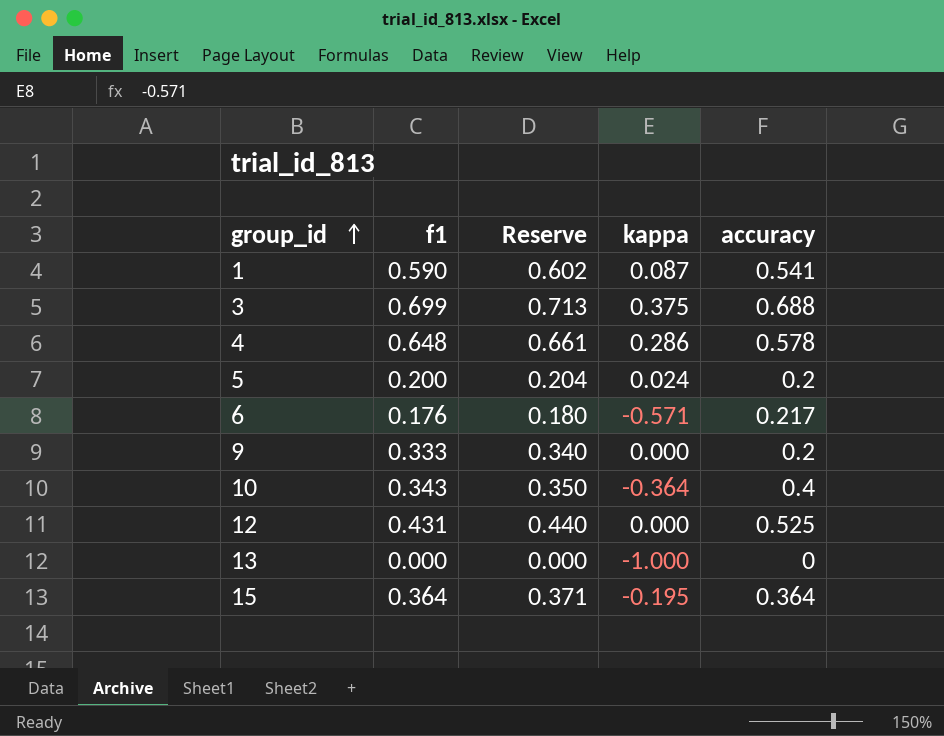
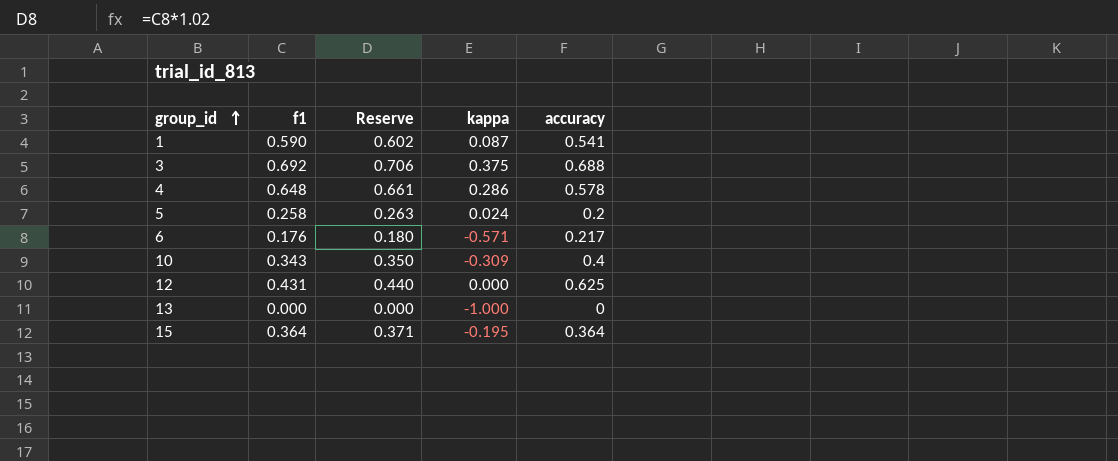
row 9: 0.333 | 0.340 | 0.000 | 0.2 -> none
3 | f1: 0.699 -> 0.692
3 | Reserve: 0.713 -> 0.706
5 | f1: 0.200 -> 0.258
5 | Reserve: 0.204 -> 0.263
10 | kappa: -0.364 -> -0.309
12 | accuracy: 0.525 -> 0.625

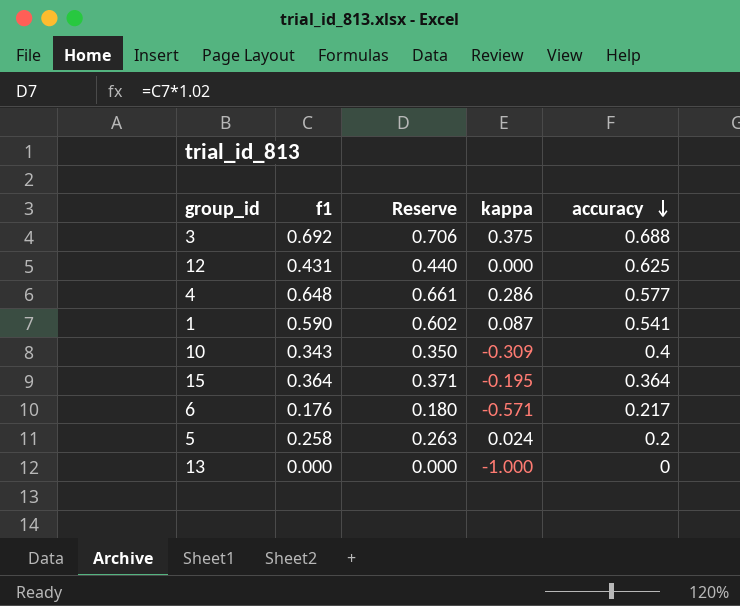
row order: group_id ascending -> accuracy descending
4 | accuracy: 0.578 -> 0.577

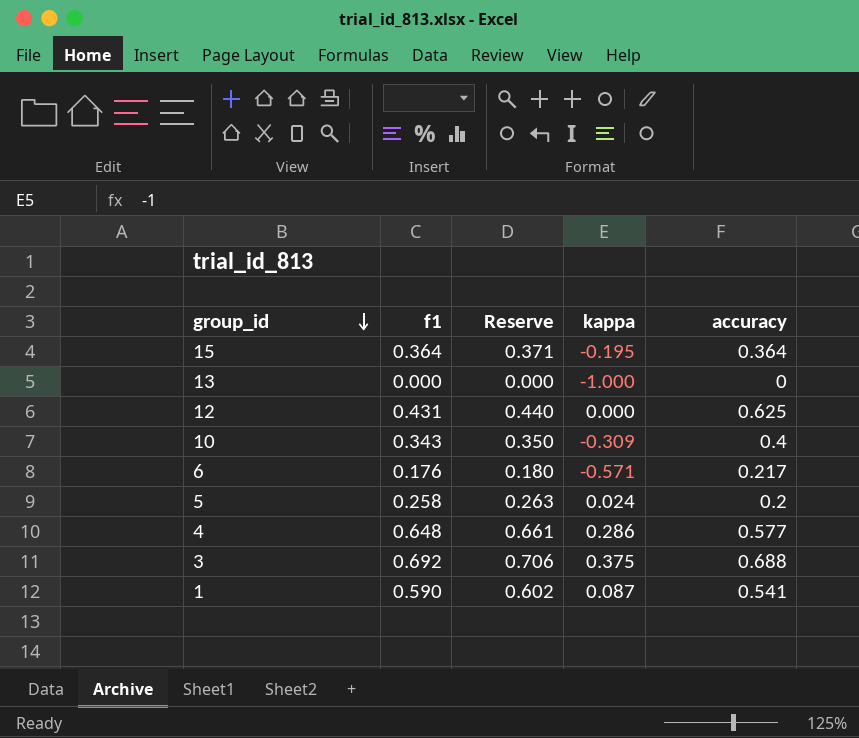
row order: accuracy descending -> group_id descending

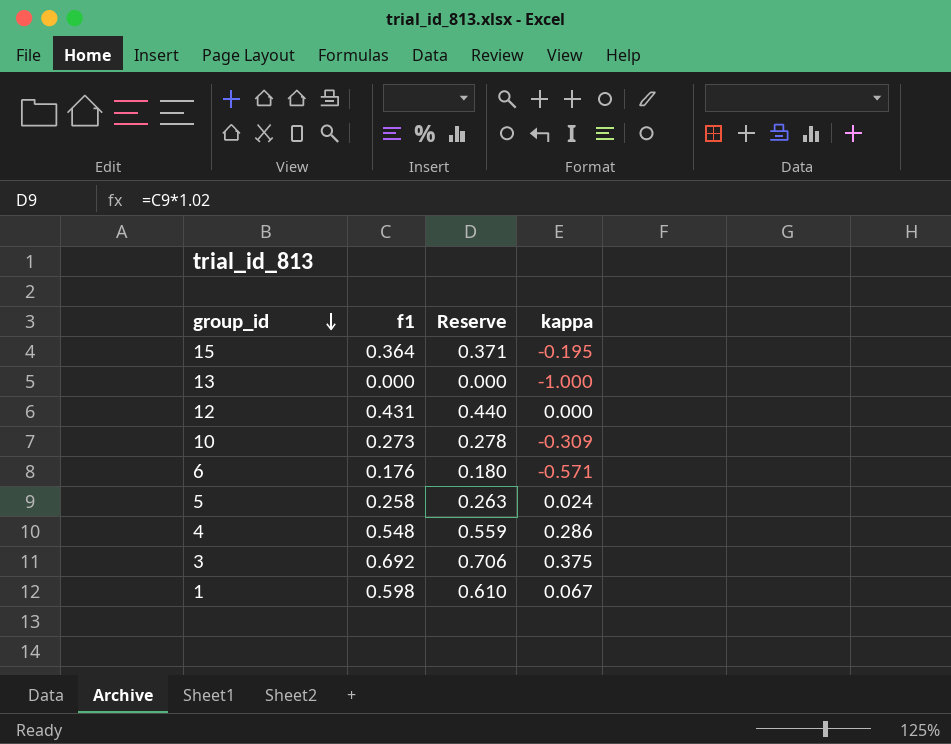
column accuracy | position: 5 -> none
10 | f1: 0.343 -> 0.273
10 | Reserve: 0.350 -> 0.278
4 | f1: 0.648 -> 0.548
4 | Reserve: 0.661 -> 0.559
1 | f1: 0.590 -> 0.598
1 | Reserve: 0.602 -> 0.610
1 | kappa: 0.087 -> 0.067

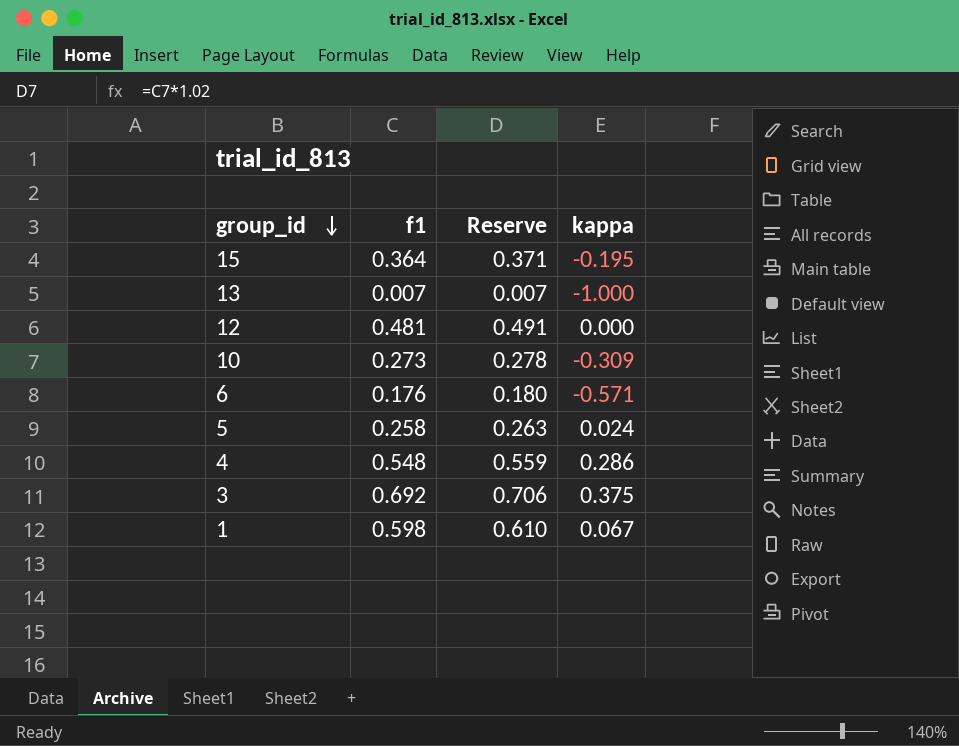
13 | f1: 0.000 -> 0.007
13 | Reserve: 0.000 -> 0.007
12 | f1: 0.431 -> 0.481
12 | Reserve: 0.440 -> 0.491

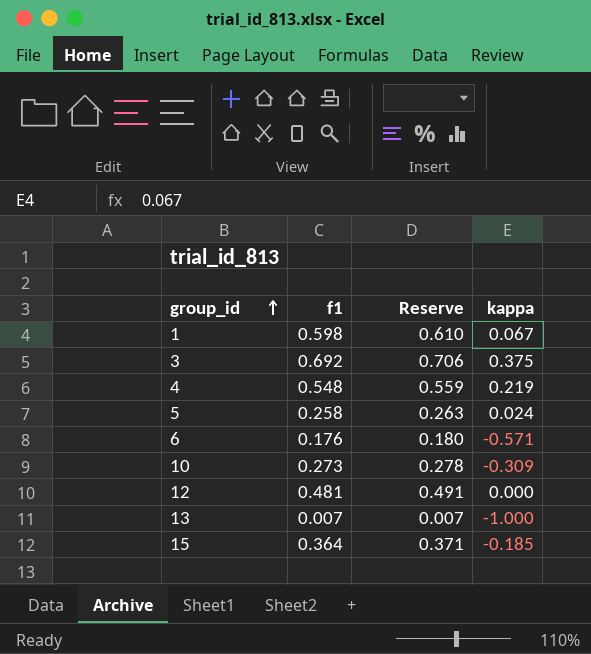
row order: group_id descending -> group_id ascending
4 | kappa: 0.286 -> 0.219
15 | kappa: -0.195 -> -0.185

